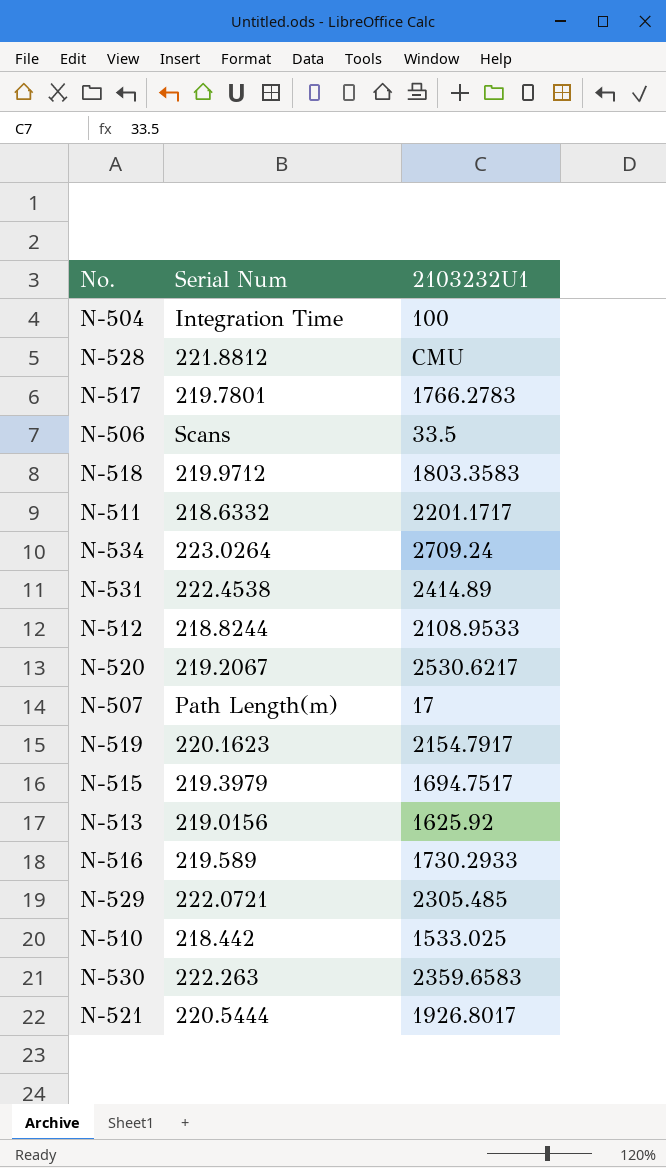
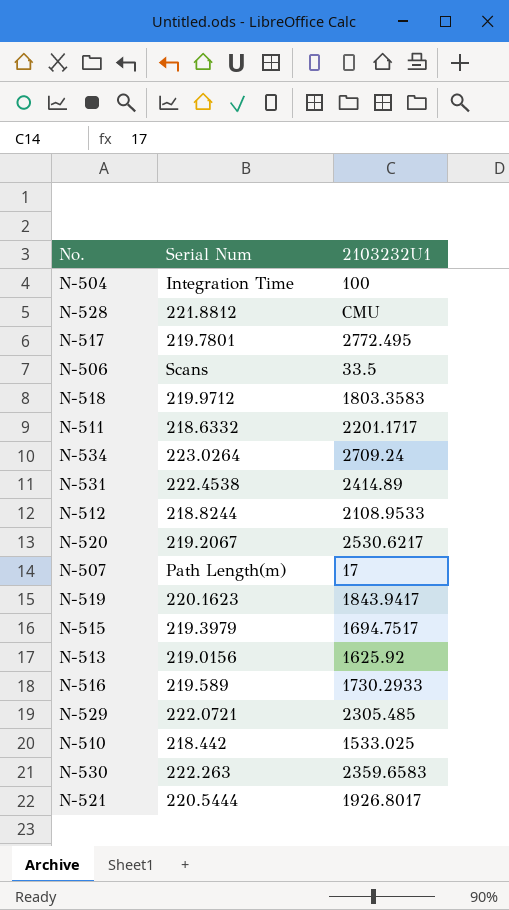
N-517 | 2103232U1: 1766.2783 -> 2772.495
N-519 | 2103232U1: 2154.7917 -> 1843.9417

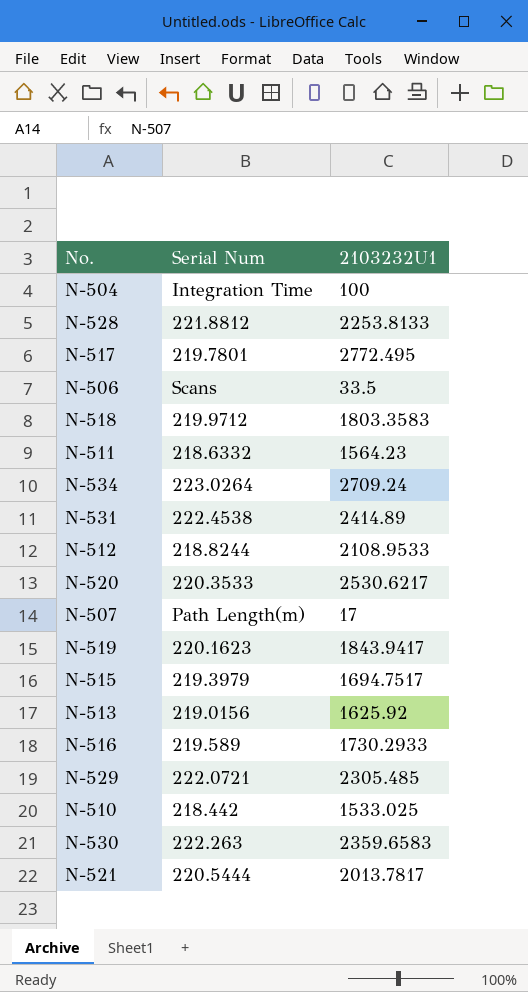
N-528 | 2103232U1: CMU -> 2253.8133
N-511 | 2103232U1: 2201.1717 -> 1564.23
N-520 | Serial Num: 219.2067 -> 220.3533
N-521 | 2103232U1: 1926.8017 -> 2013.7817

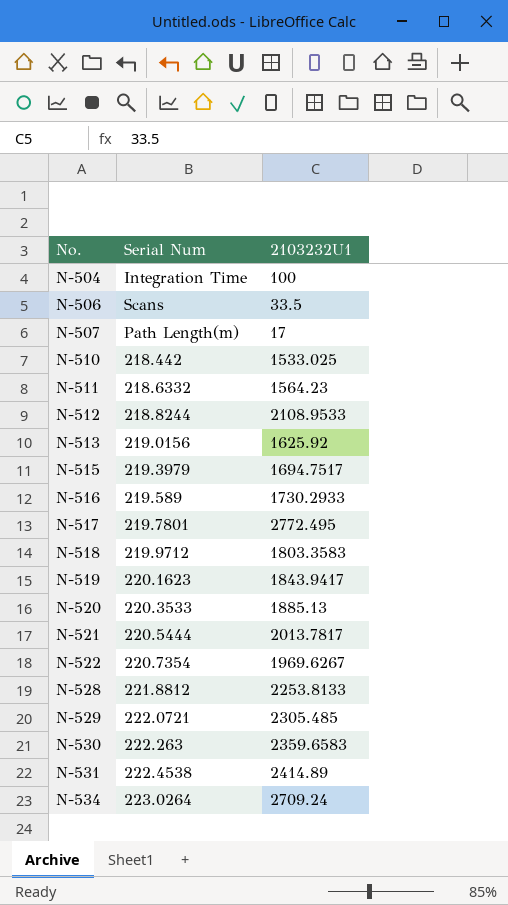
row order: none -> No. ascending
N-520 | 2103232U1: 2530.6217 -> 1885.13
row N-522: none -> 220.7354 | 1969.6267

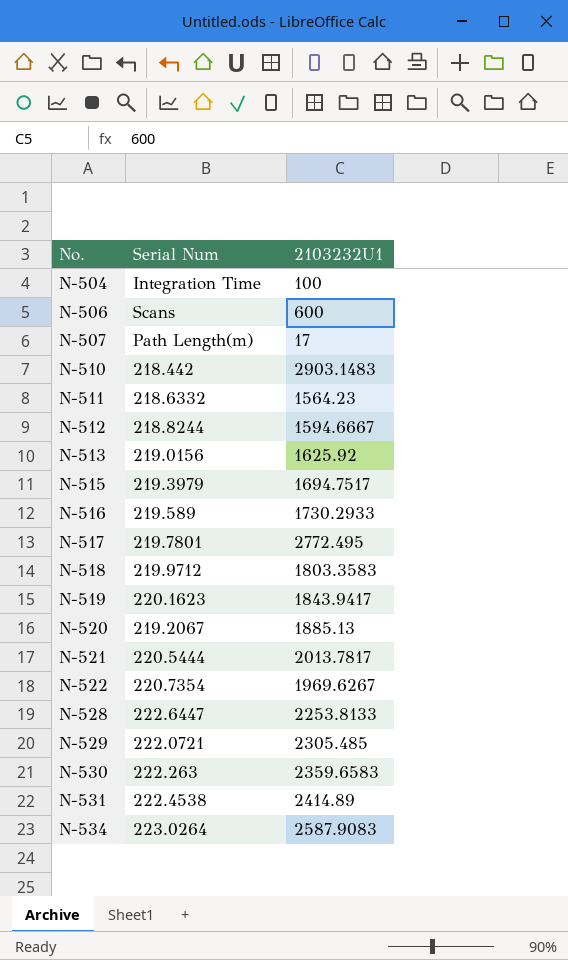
N-506 | 2103232U1: 33.5 -> 600
N-510 | 2103232U1: 1533.025 -> 2903.1483
N-512 | 2103232U1: 2108.9533 -> 1594.6667
N-520 | Serial Num: 220.3533 -> 219.2067
N-528 | Serial Num: 221.8812 -> 222.6447
N-534 | 2103232U1: 2709.24 -> 2587.9083

